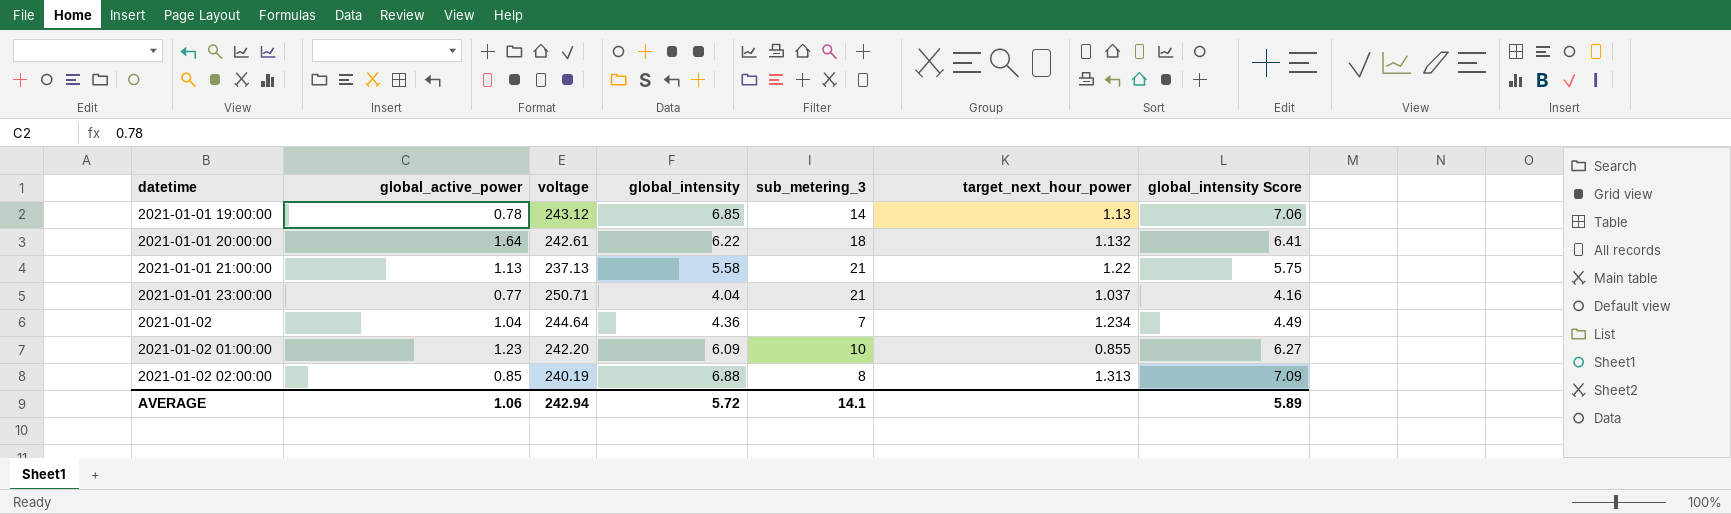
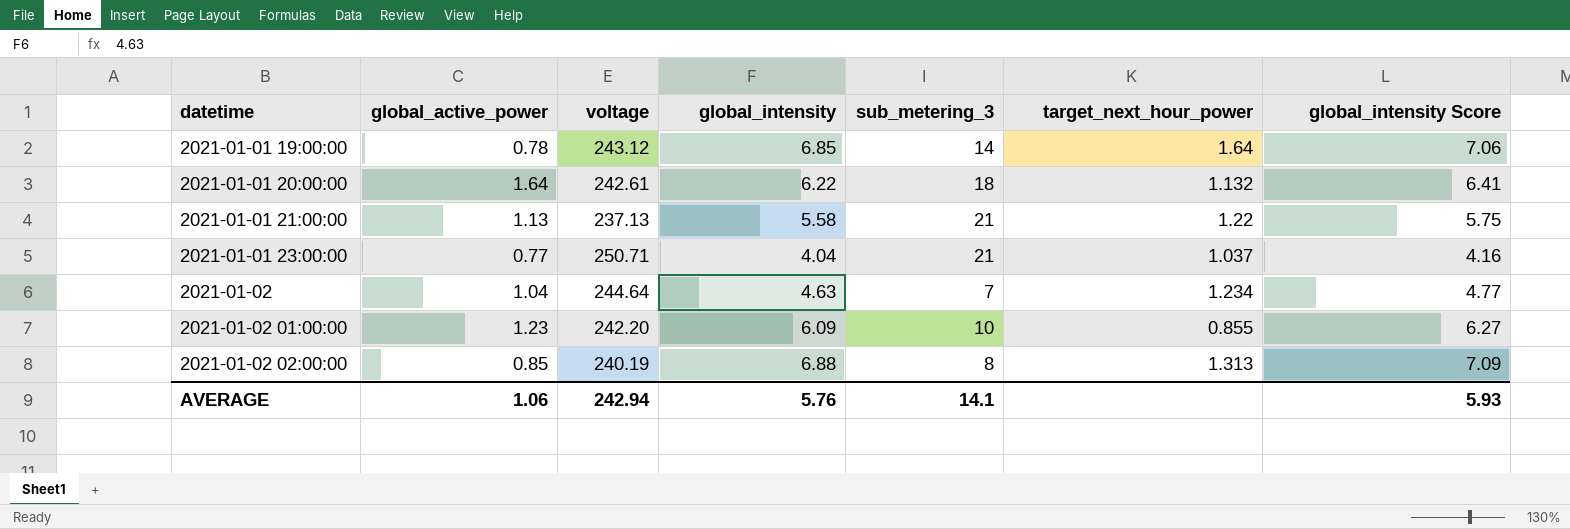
2021-01-01 19:00:00 | target_next_hour_power: 1.13 -> 1.64
2021-01-02 | global_intensity: 4.36 -> 4.63
2021-01-02 | global_intensity Score: 4.49 -> 4.77
AVERAGE | global_intensity: 5.72 -> 5.76
AVERAGE | global_intensity Score: 5.89 -> 5.93

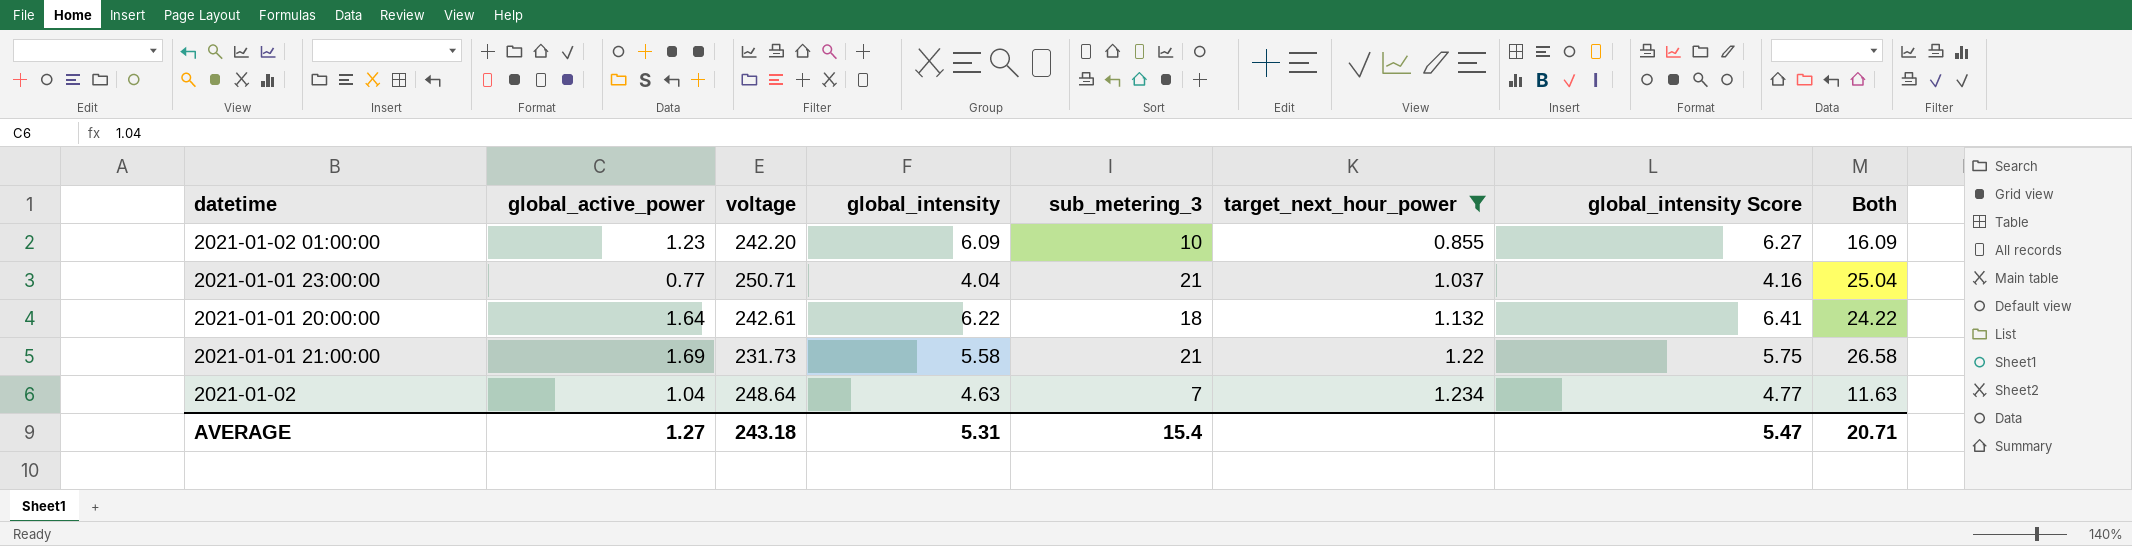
filter: none -> target_next_hour_power <= 1.234
row order: datetime ascending -> target_next_hour_power ascending
column Both | formula: none -> [global_intensity] + [sub_metering_3]
2021-01-01 21:00:00 | global_active_power: 1.13 -> 1.69
2021-01-01 21:00:00 | voltage: 237.13 -> 231.73
2021-01-02 | voltage: 244.64 -> 248.64
AVERAGE | global_active_power: 1.06 -> 1.27
AVERAGE | voltage: 242.94 -> 243.18
AVERAGE | global_intensity: 5.76 -> 5.31
AVERAGE | sub_metering_3: 14.1 -> 15.4
AVERAGE | global_intensity Score: 5.93 -> 5.47

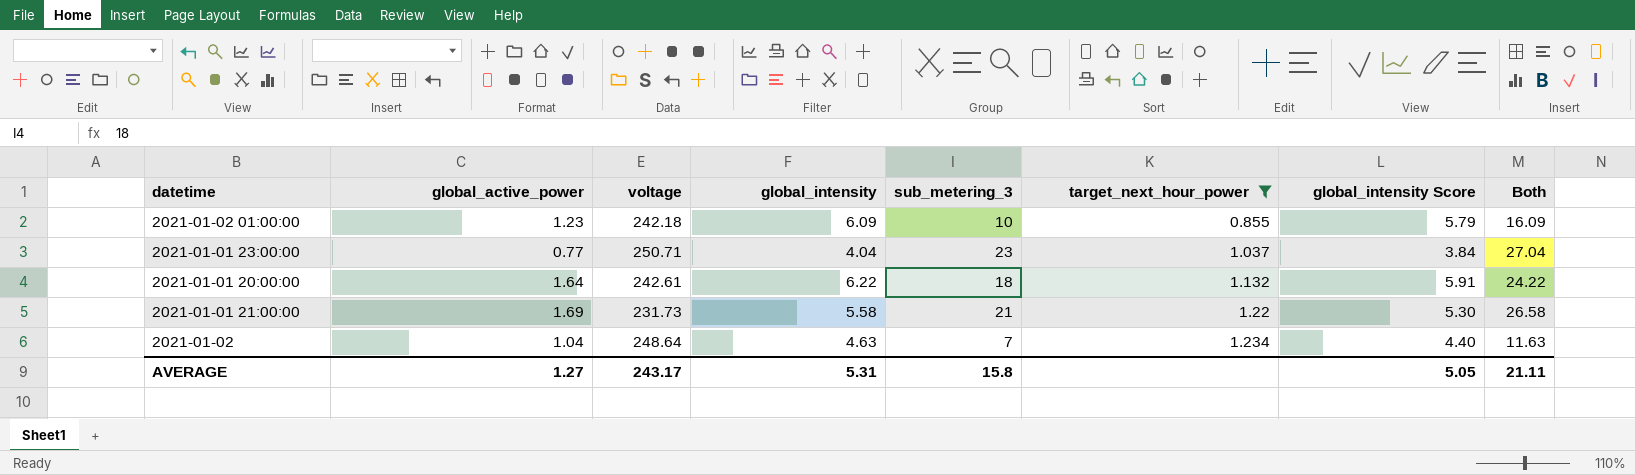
column global_intensity Score | formula: [global_intensity] * 1.03 -> [global_intensity] * 0.95
2021-01-02 01:00:00 | voltage: 242.20 -> 242.18
2021-01-01 23:00:00 | sub_metering_3: 21 -> 23
2021-01-01 23:00:00 | Both: 25.04 -> 27.04
AVERAGE | voltage: 243.18 -> 243.17
AVERAGE | sub_metering_3: 15.4 -> 15.8
AVERAGE | global_intensity Score: 5.47 -> 5.05
AVERAGE | Both: 20.71 -> 21.11

